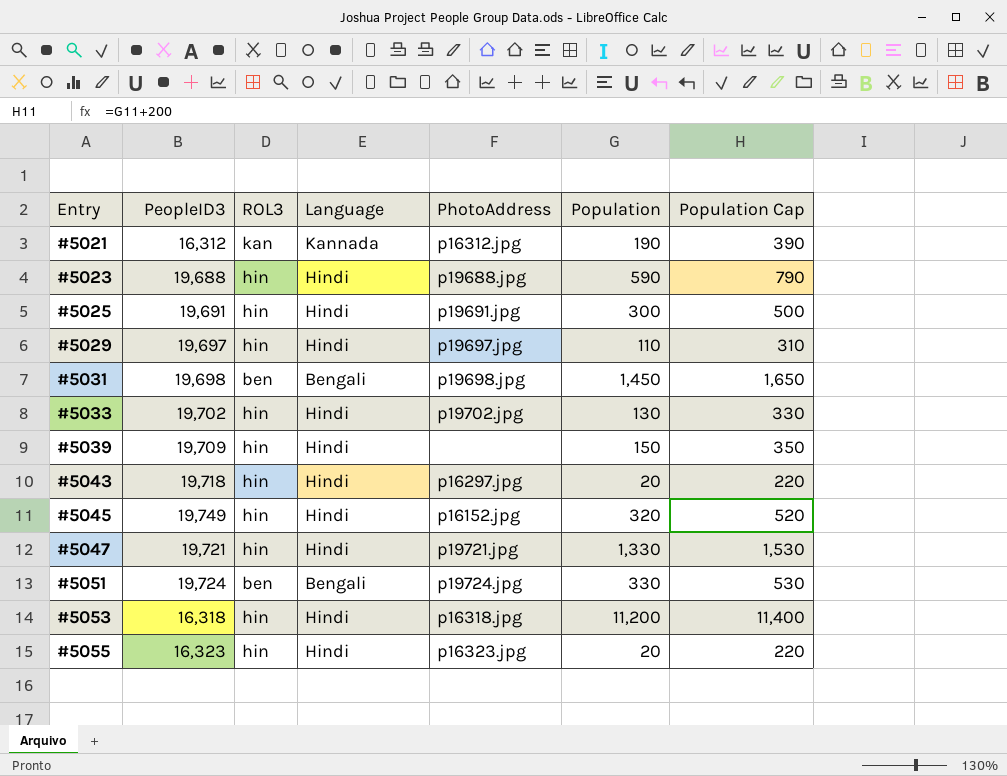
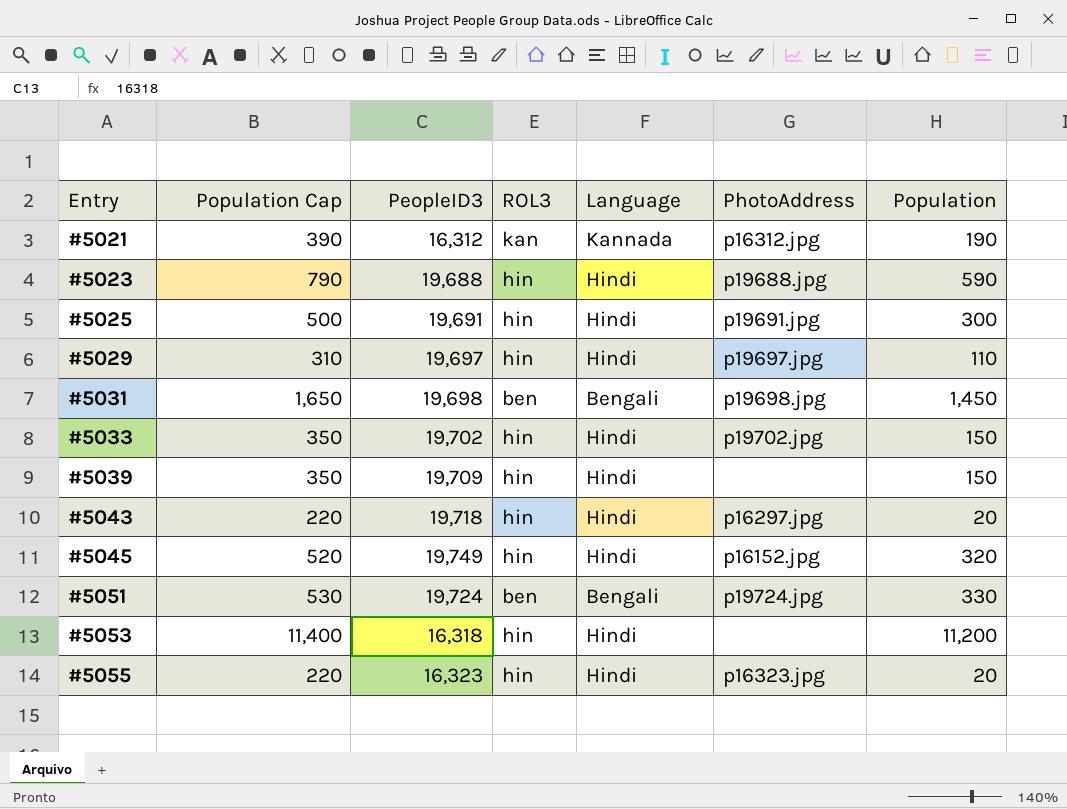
column Population Cap | position: 7 -> 2
row #5047: 19,721 | hin | Hindi | p19721.jpg | 1,330 | 1,530 -> none
#5033 | Population Cap: 330 -> 350
#5033 | Population: 130 -> 150
#5053 | PhotoAddress: p16318.jpg -> none

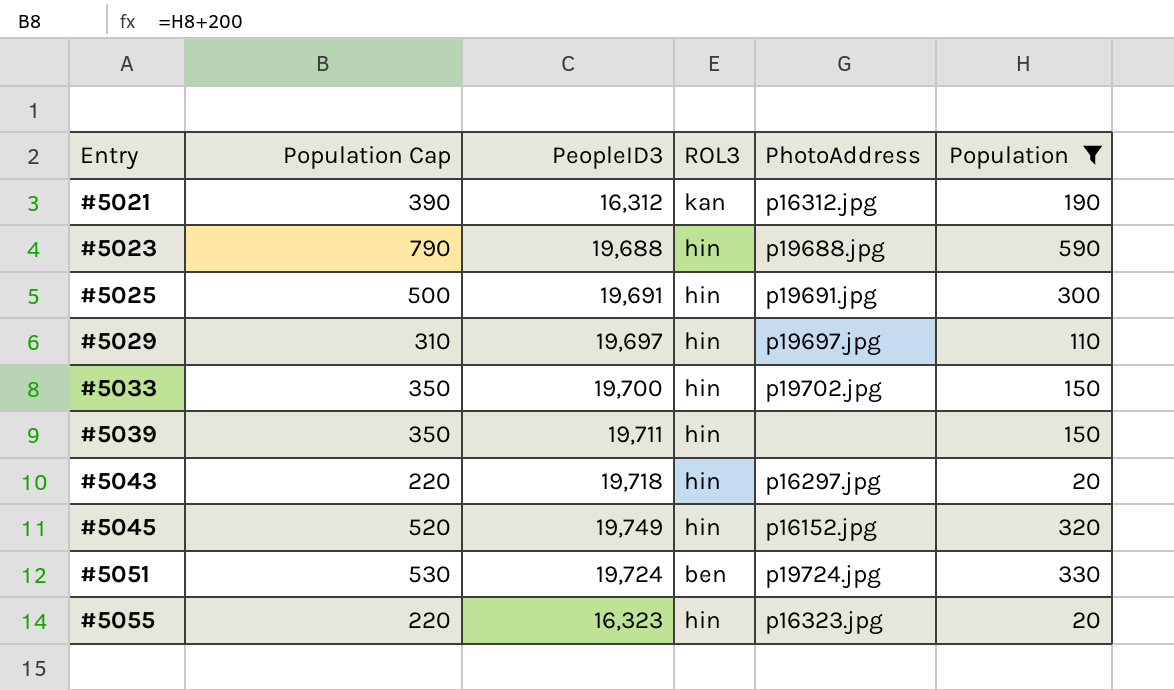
filter: none -> Population <= 590
column Language | position: 5 -> none
#5033 | PeopleID3: 19,702 -> 19,700
#5039 | PeopleID3: 19,709 -> 19,711

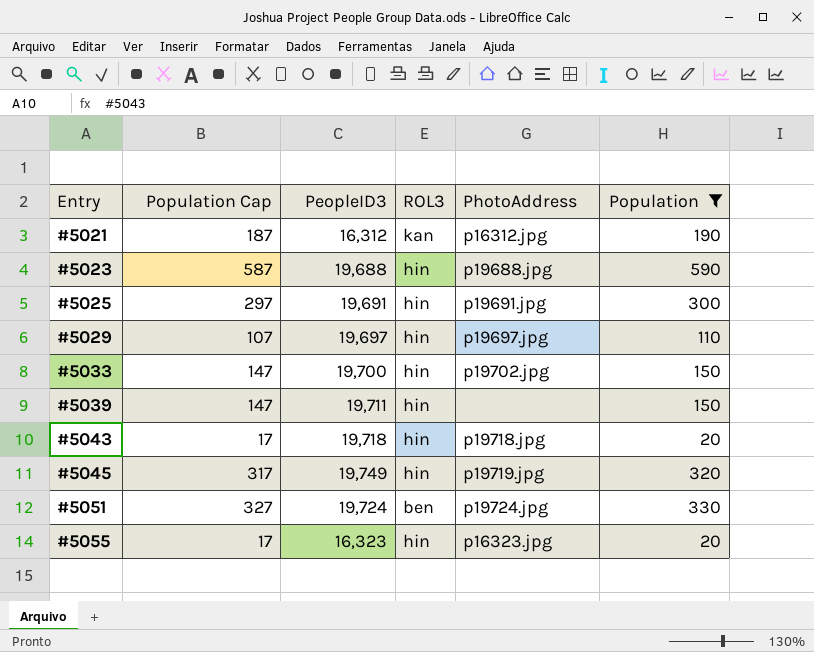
column Population Cap | formula: [Population] + 200 -> [Population] - 3
#5043 | PhotoAddress: p16297.jpg -> p19718.jpg
#5045 | PhotoAddress: p16152.jpg -> p19719.jpg

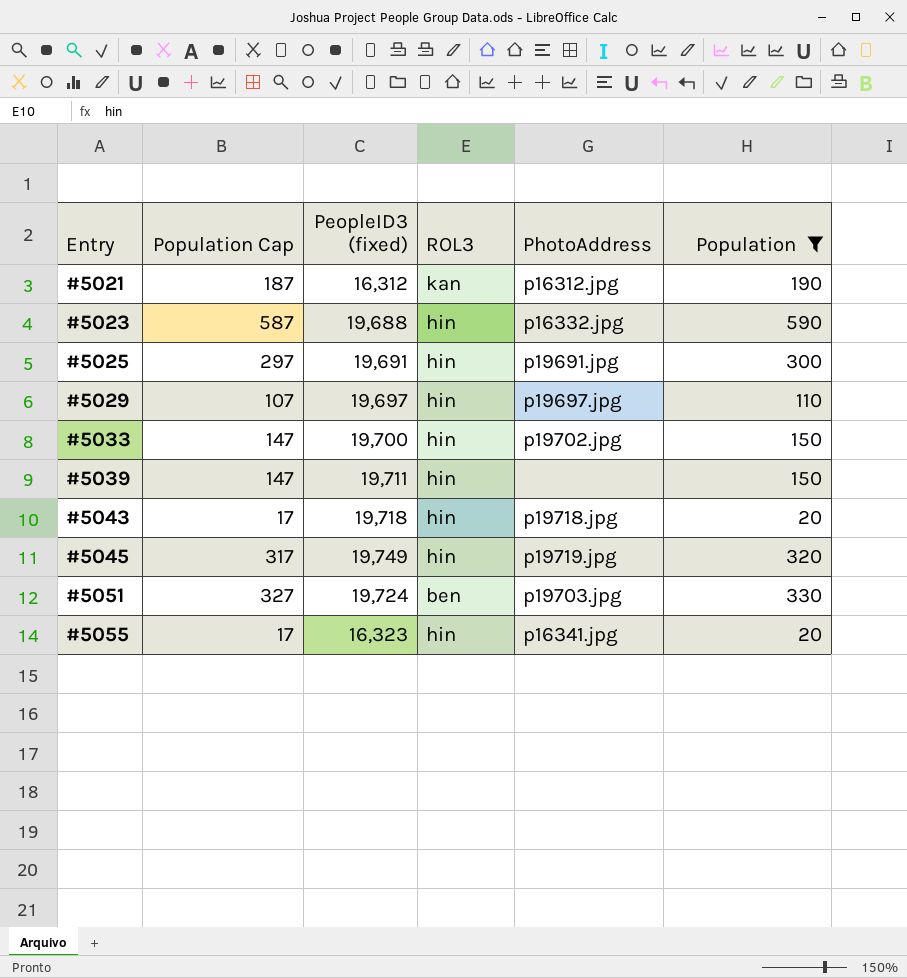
column name: PeopleID3 -> PeopleID3 (fixed)
#5023 | PhotoAddress: p19688.jpg -> p16332.jpg
#5051 | PhotoAddress: p19724.jpg -> p19703.jpg
#5055 | PhotoAddress: p16323.jpg -> p16341.jpg

